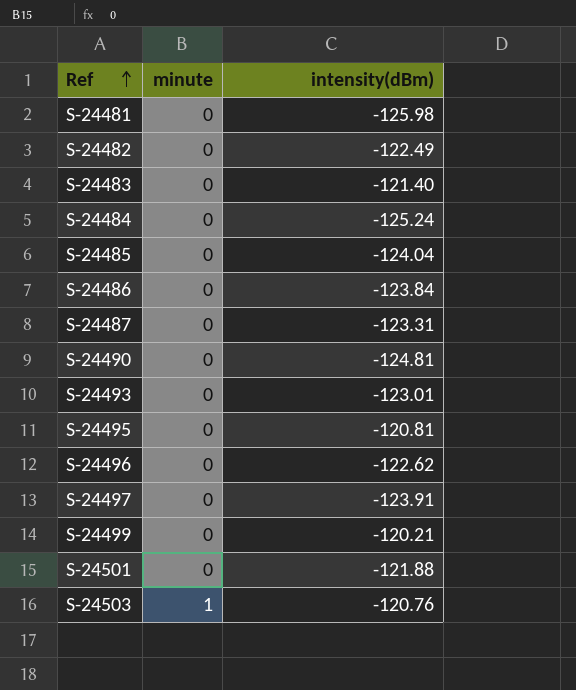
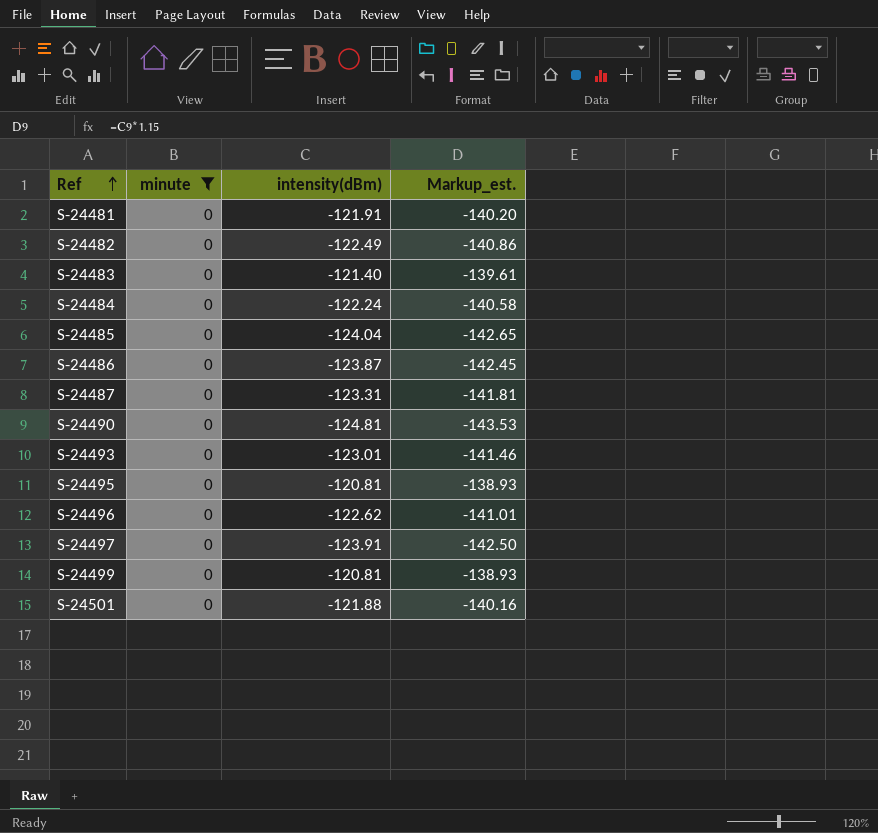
filter: none -> minute = 0
column Markup_est. | formula: none -> [intensity(dBm)] * 1.15
S-24481 | intensity(dBm): -125.98 -> -121.91
S-24484 | intensity(dBm): -125.24 -> -122.24
S-24486 | intensity(dBm): -123.84 -> -123.87
S-24499 | intensity(dBm): -120.21 -> -120.81

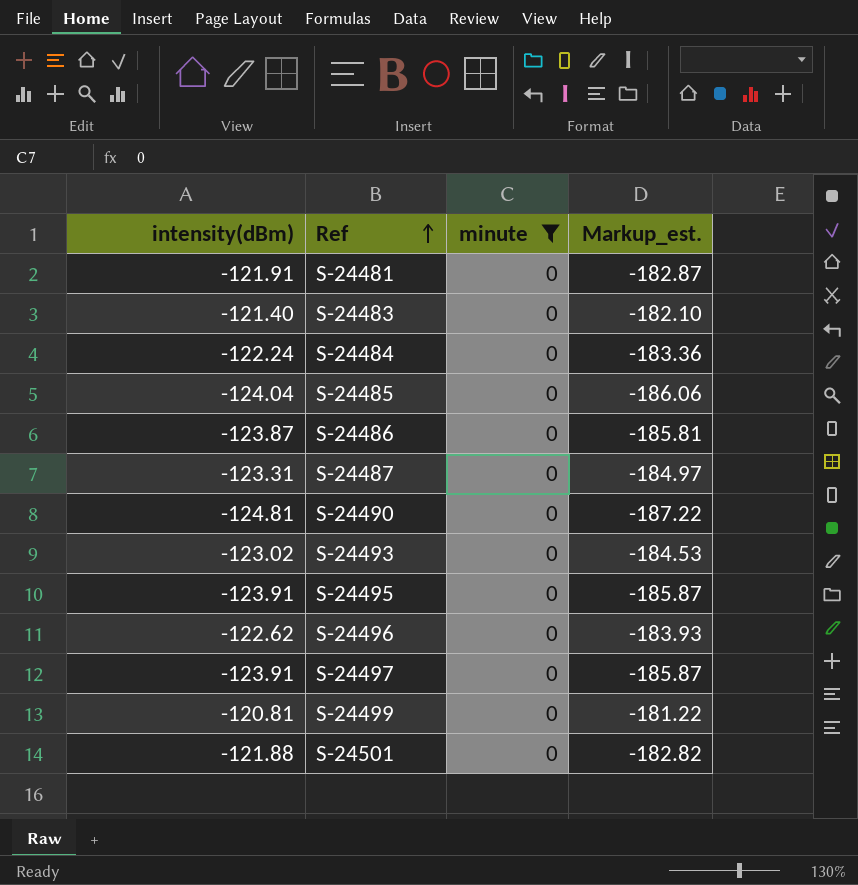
column intensity(dBm) | position: 3 -> 1
column Markup_est. | formula: [intensity(dBm)] * 1.15 -> [intensity(dBm)] * 1.5
row S-24482: 0 | -122.49 | -140.86 -> none
S-24493 | intensity(dBm): -123.01 -> -123.02
S-24495 | intensity(dBm): -120.81 -> -123.91

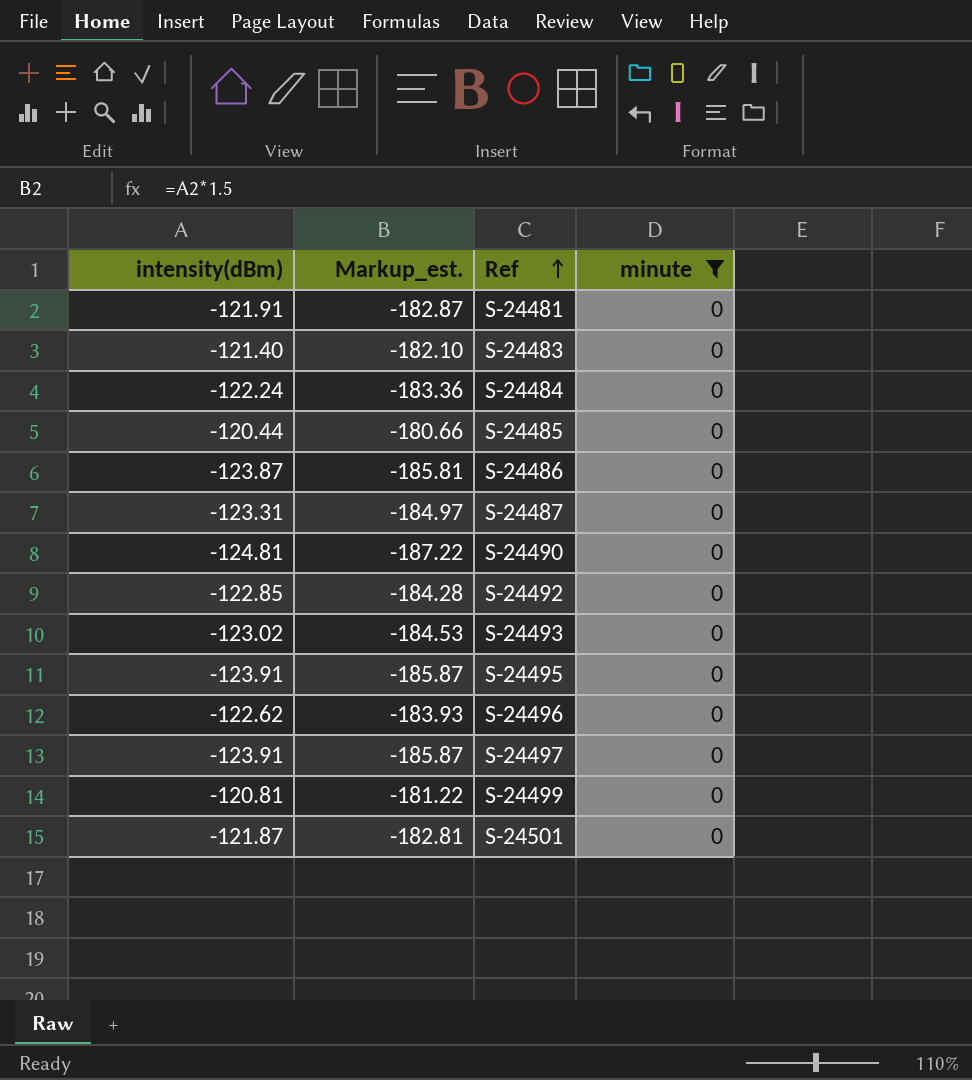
column Markup_est. | position: 4 -> 2
S-24485 | intensity(dBm): -124.04 -> -120.44
S-24485 | Markup_est.: -186.06 -> -180.66
row S-24492: none -> -122.85 | -184.28 | 0
S-24501 | intensity(dBm): -121.88 -> -121.87
S-24501 | Markup_est.: -182.82 -> -182.81

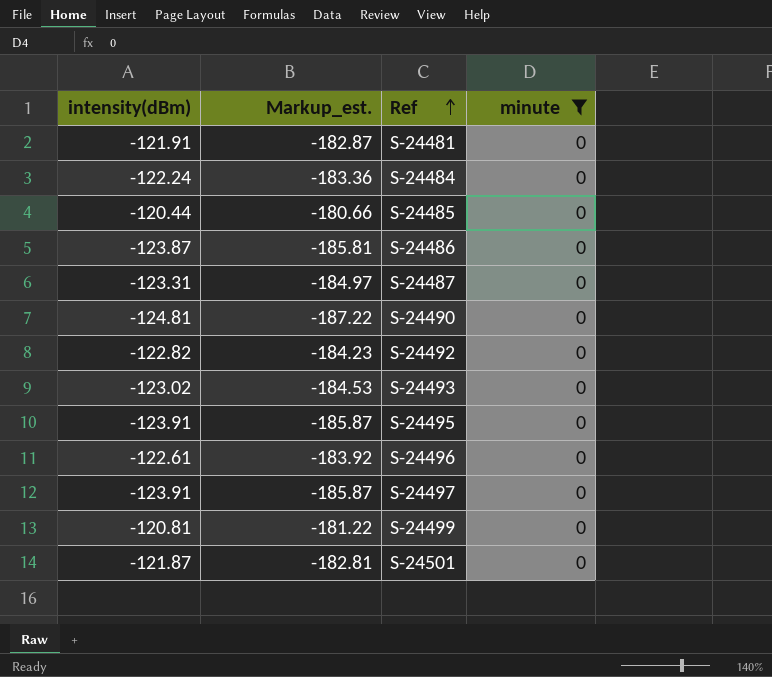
row S-24483: -121.40 | -182.10 | 0 -> none
S-24492 | intensity(dBm): -122.85 -> -122.82
S-24492 | Markup_est.: -184.28 -> -184.23
S-24496 | intensity(dBm): -122.62 -> -122.61
S-24496 | Markup_est.: -183.93 -> -183.92

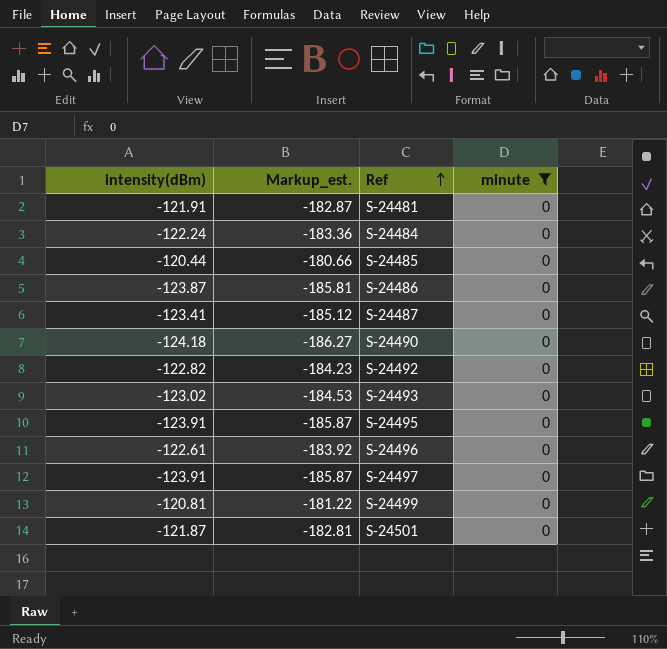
S-24487 | intensity(dBm): -123.31 -> -123.41
S-24487 | Markup_est.: -184.97 -> -185.12
S-24490 | intensity(dBm): -124.81 -> -124.18
S-24490 | Markup_est.: -187.22 -> -186.27

